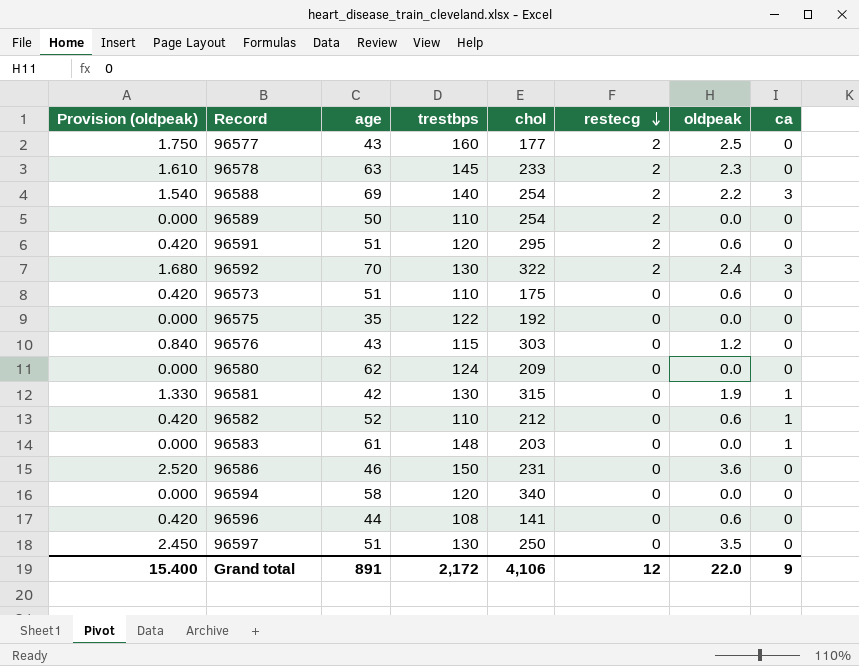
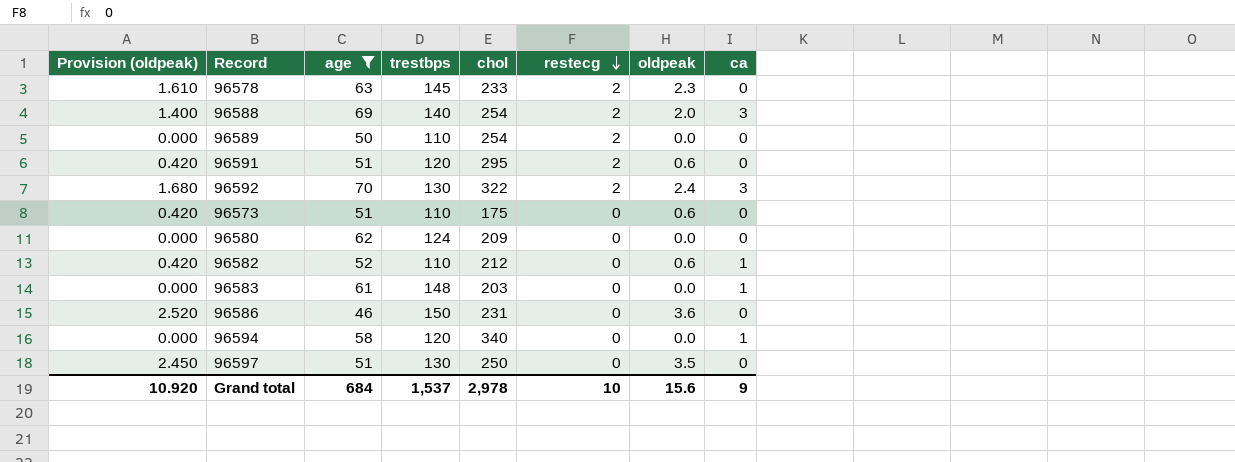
filter: none -> age >= 46
96588 | Provision (oldpeak): 1.540 -> 1.400
96588 | oldpeak: 2.2 -> 2.0
96594 | ca: 0 -> 1
Grand total | Provision (oldpeak): 15.400 -> 10.920
Grand total | age: 891 -> 684
Grand total | trestbps: 2,172 -> 1,537
Grand total | chol: 4,106 -> 2,978
Grand total | restecg: 12 -> 10
Grand total | oldpeak: 22.0 -> 15.6

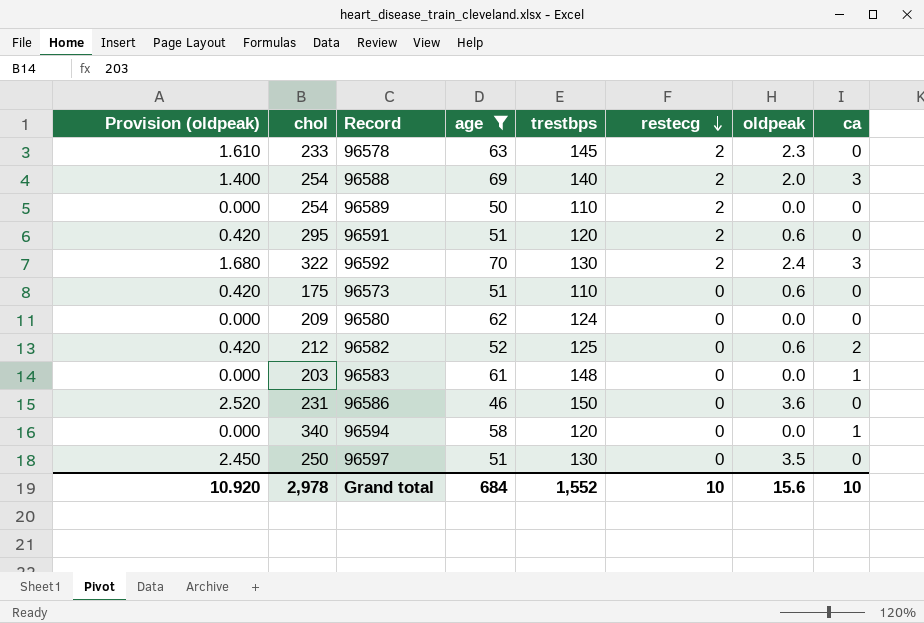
column chol | position: 5 -> 2
96582 | trestbps: 110 -> 125
96582 | ca: 1 -> 2
Grand total | trestbps: 1,537 -> 1,552
Grand total | ca: 9 -> 10

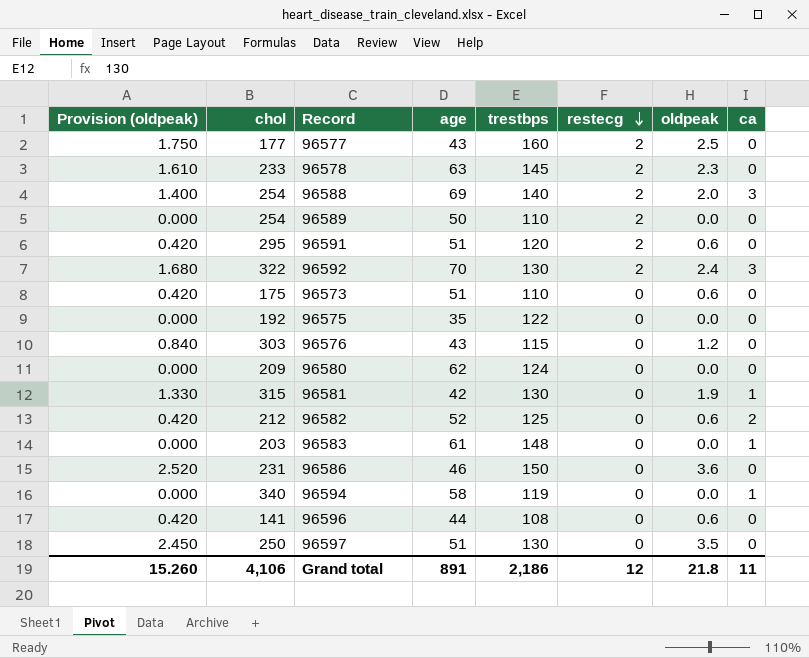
filter: age >= 46 -> none
96594 | trestbps: 120 -> 119
Grand total | Provision (oldpeak): 10.920 -> 15.260
Grand total | chol: 2,978 -> 4,106
Grand total | age: 684 -> 891
Grand total | trestbps: 1,552 -> 2,186
Grand total | restecg: 10 -> 12
Grand total | oldpeak: 15.6 -> 21.8
Grand total | ca: 10 -> 11

